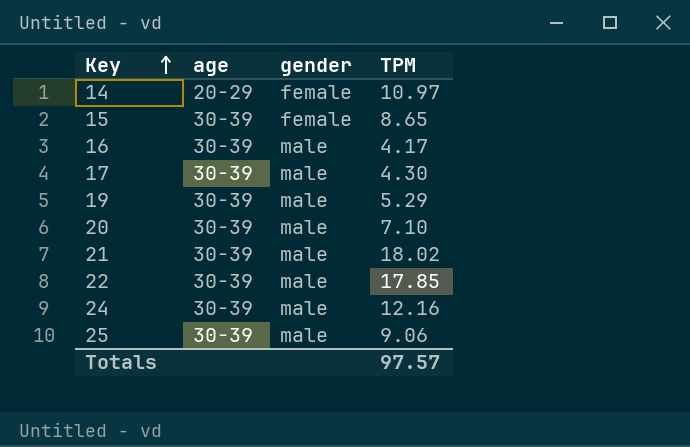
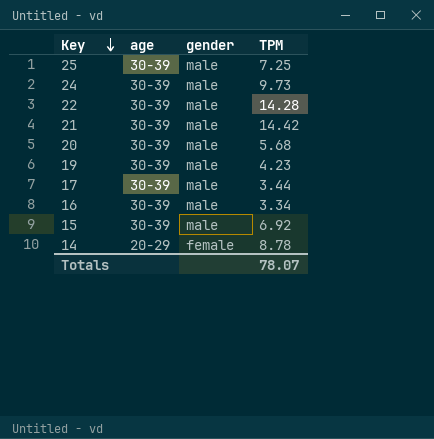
row order: Key ascending -> Key descending
25 | TPM: 9.06 -> 7.25
24 | TPM: 12.16 -> 9.73
22 | TPM: 17.85 -> 14.28
21 | TPM: 18.02 -> 14.42
20 | TPM: 7.10 -> 5.68
19 | TPM: 5.29 -> 4.23
17 | TPM: 4.30 -> 3.44
16 | TPM: 4.17 -> 3.34
15 | gender: female -> male
15 | TPM: 8.65 -> 6.92
14 | TPM: 10.97 -> 8.78
Totals | TPM: 97.57 -> 78.07

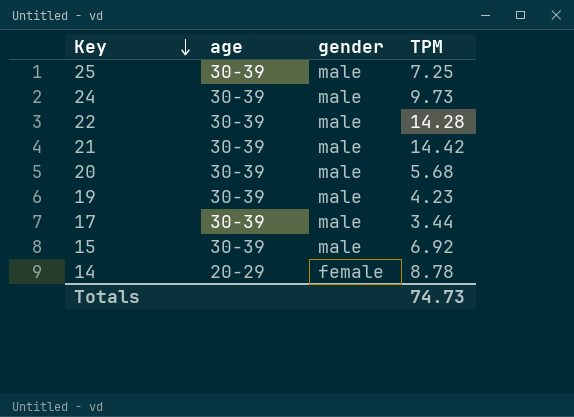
row 16: 30-39 | male | 3.34 -> none
Totals | TPM: 78.07 -> 74.73

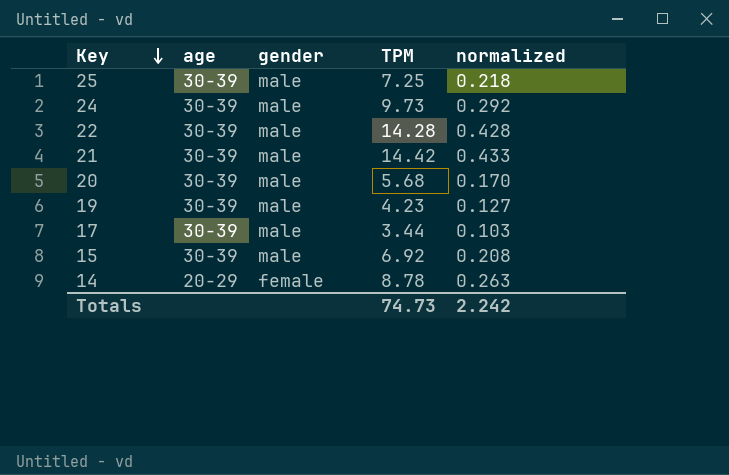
column normalized | formula: none -> [TPM] * 0.03

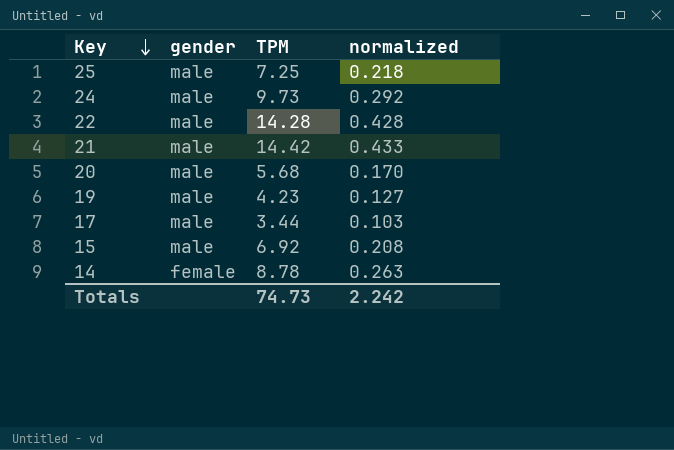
column age | position: 2 -> none

